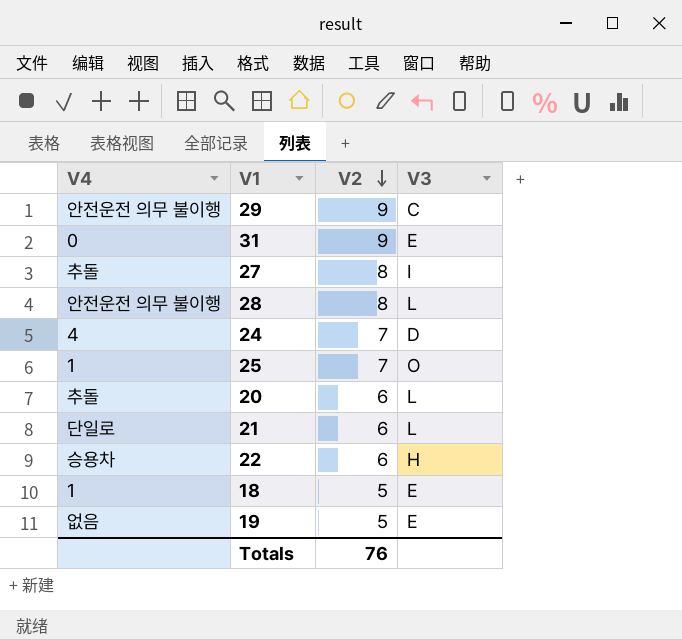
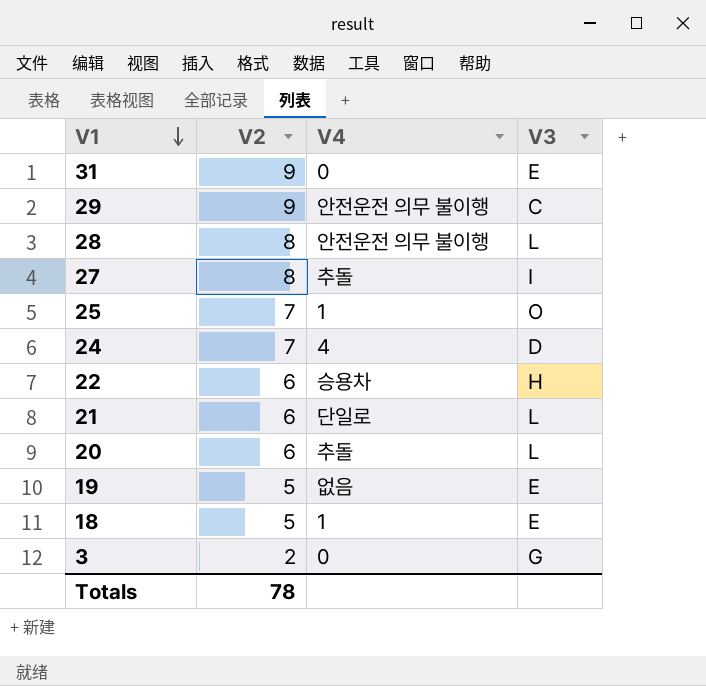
row order: V2 descending -> V1 descending
column V4 | position: 1 -> 3
row 3: none -> 2 | 0 | G
Totals | V2: 76 -> 78

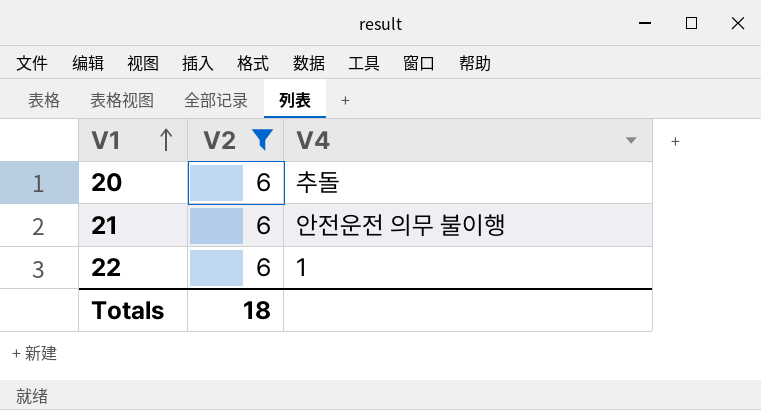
filter: none -> V2 = 6
row order: V1 descending -> V1 ascending
column V3 | position: 4 -> none
21 | V4: 단일로 -> 안전운전 의무 불이행
22 | V4: 승용차 -> 1
Totals | V2: 78 -> 18

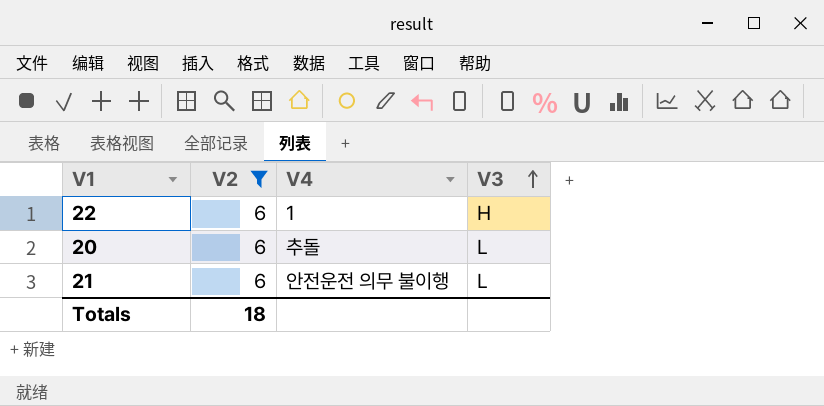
row order: V1 ascending -> V3 ascending
column V3 | position: none -> 4

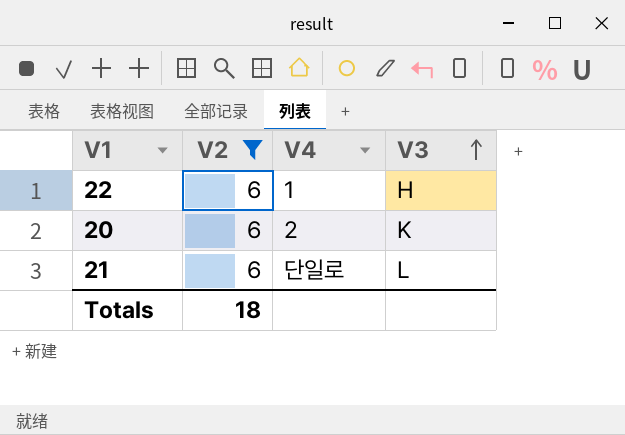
20 | V4: 추돌 -> 2
20 | V3: L -> K
21 | V4: 안전운전 의무 불이행 -> 단일로

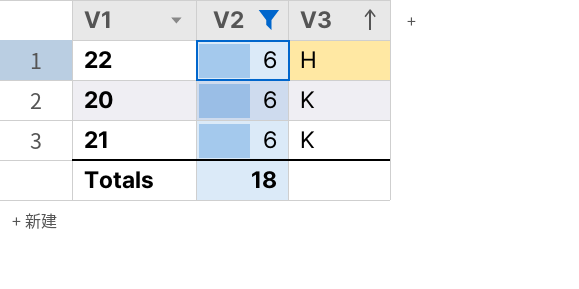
column V4 | position: 3 -> none
21 | V3: L -> K

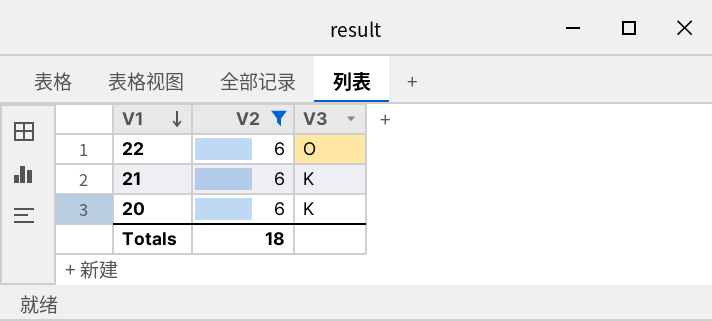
row order: V3 ascending -> V1 descending
22 | V3: H -> O

